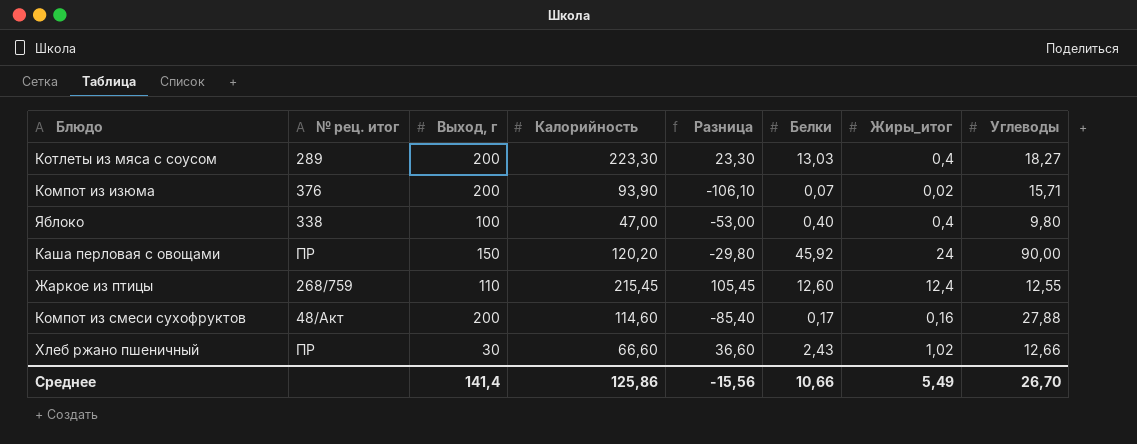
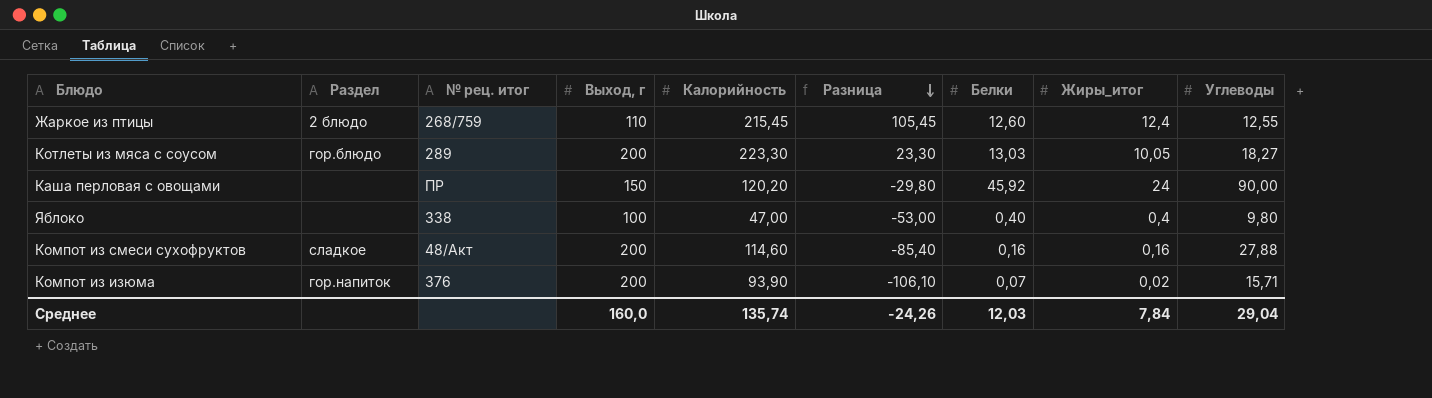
row order: none -> Разница descending
column Раздел | position: none -> 2
row Хлеб ржано пшеничный: ПР | 30 | 66,60 | 36,60 | 2,43 | 1,02 | 12,66 -> none
Котлеты из мяса с соусом | Жиры_итог: 0,4 -> 10,05
Компот из смеси сухофруктов | Белки: 0,17 -> 0,16
Среднее | Выход, г: 141,4 -> 160,0
Среднее | Калорийность: 125,86 -> 135,74
Среднее | Разница: -15,56 -> -24,26
Среднее | Белки: 10,66 -> 12,03
Среднее | Жиры_итог: 5,49 -> 7,84
Среднее | Углеводы: 26,70 -> 29,04

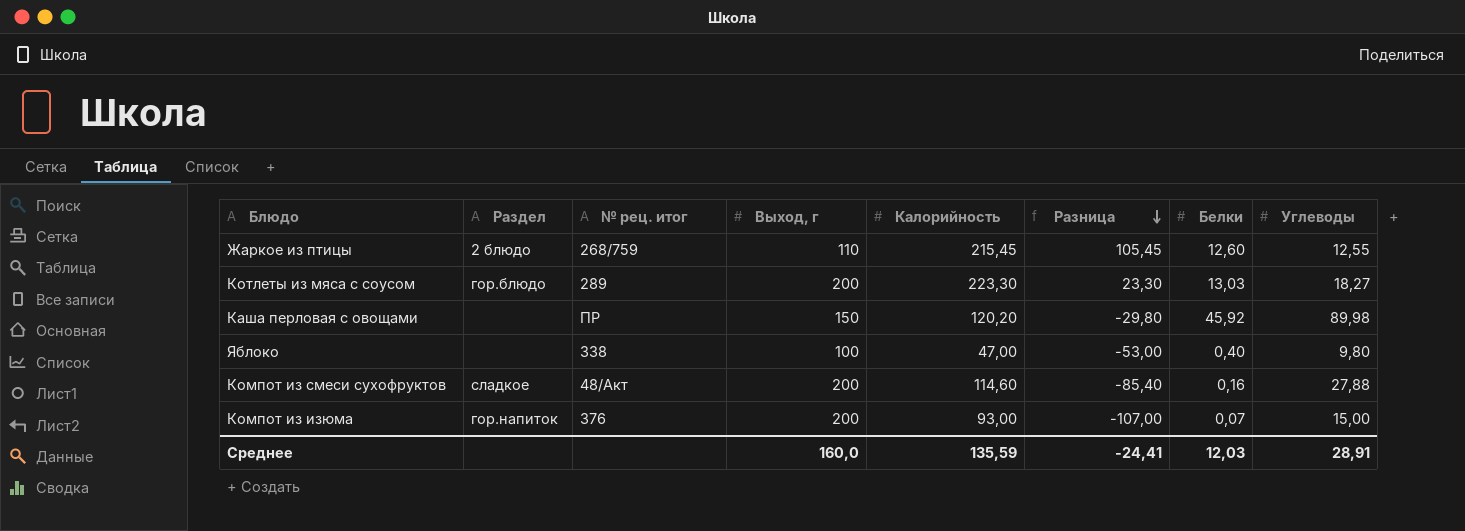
column Жиры_итог | position: 8 -> none
Каша перловая с овощами | Углеводы: 90,00 -> 89,98
Компот из изюма | Калорийность: 93,90 -> 93,00
Компот из изюма | Разница: -106,10 -> -107,00
Компот из изюма | Углеводы: 15,71 -> 15,00
Среднее | Калорийность: 135,74 -> 135,59
Среднее | Разница: -24,26 -> -24,41
Среднее | Углеводы: 29,04 -> 28,91

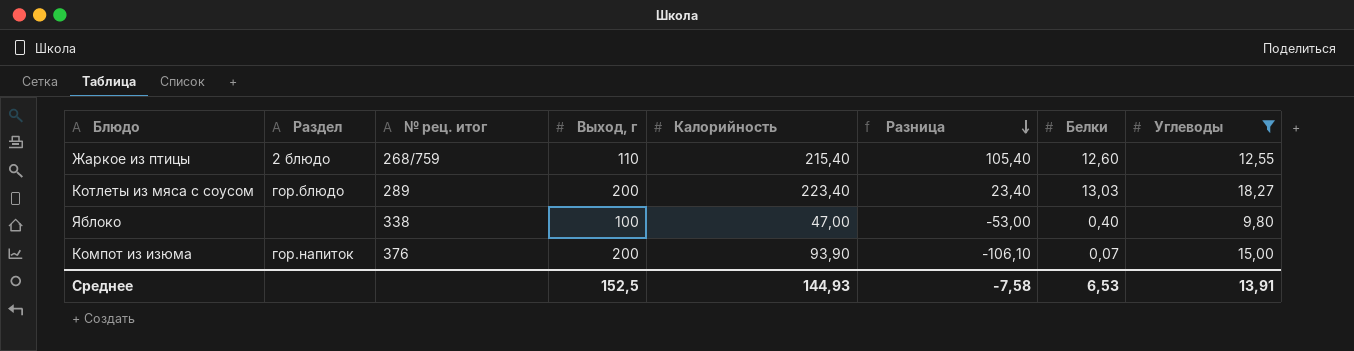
filter: none -> Углеводы <= 18,27
Жаркое из птицы | Калорийность: 215,45 -> 215,40
Жаркое из птицы | Разница: 105,45 -> 105,40
Котлеты из мяса с соусом | Калорийность: 223,30 -> 223,40
Котлеты из мяса с соусом | Разница: 23,30 -> 23,40
Компот из изюма | Калорийность: 93,00 -> 93,90
Компот из изюма | Разница: -107,00 -> -106,10
Среднее | Выход, г: 160,0 -> 152,5
Среднее | Калорийность: 135,59 -> 144,93
Среднее | Разница: -24,41 -> -7,58
Среднее | Белки: 12,03 -> 6,53
Среднее | Углеводы: 28,91 -> 13,91

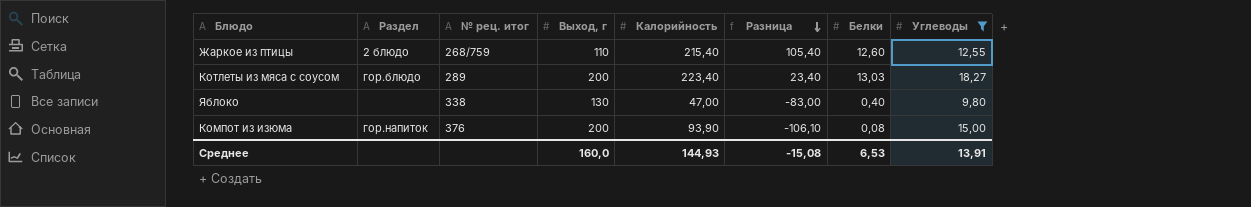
Яблоко | Выход, г: 100 -> 130
Яблоко | Разница: -53,00 -> -83,00
Компот из изюма | Белки: 0,07 -> 0,08
Среднее | Выход, г: 152,5 -> 160,0
Среднее | Разница: -7,58 -> -15,08

